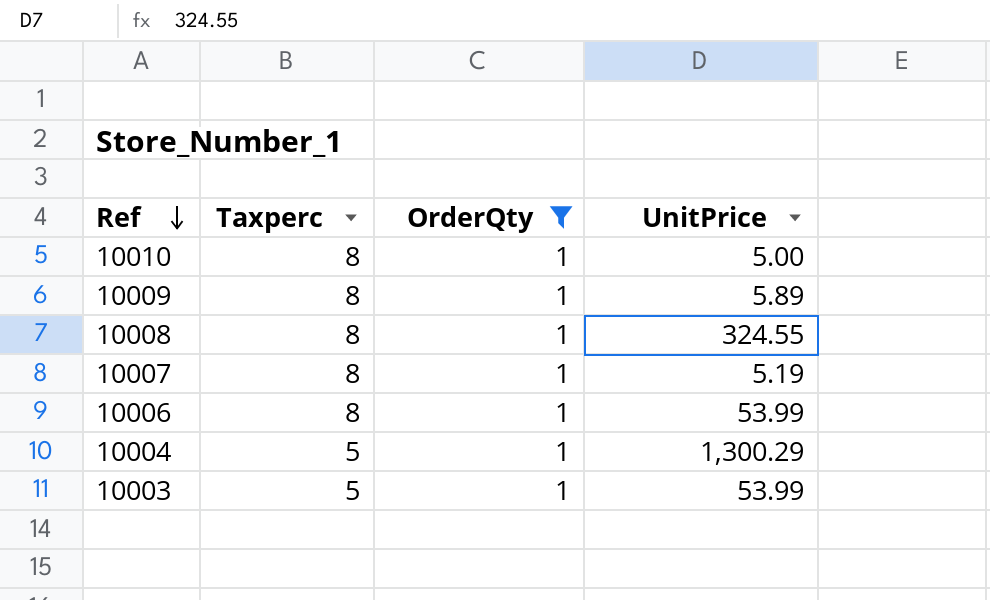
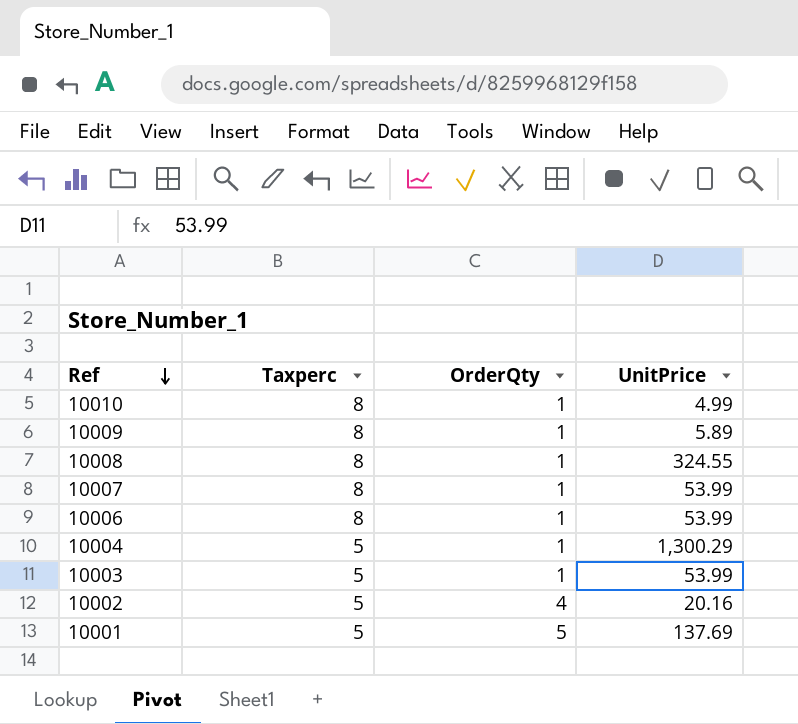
filter: OrderQty = 1 -> none
10010 | UnitPrice: 5.00 -> 4.99
10007 | UnitPrice: 5.19 -> 53.99

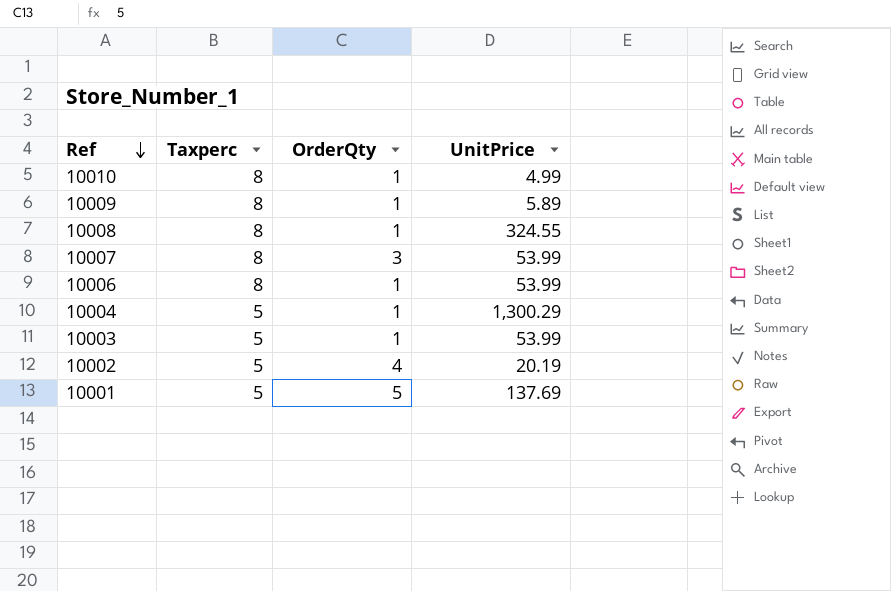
10007 | OrderQty: 1 -> 3
10002 | UnitPrice: 20.16 -> 20.19

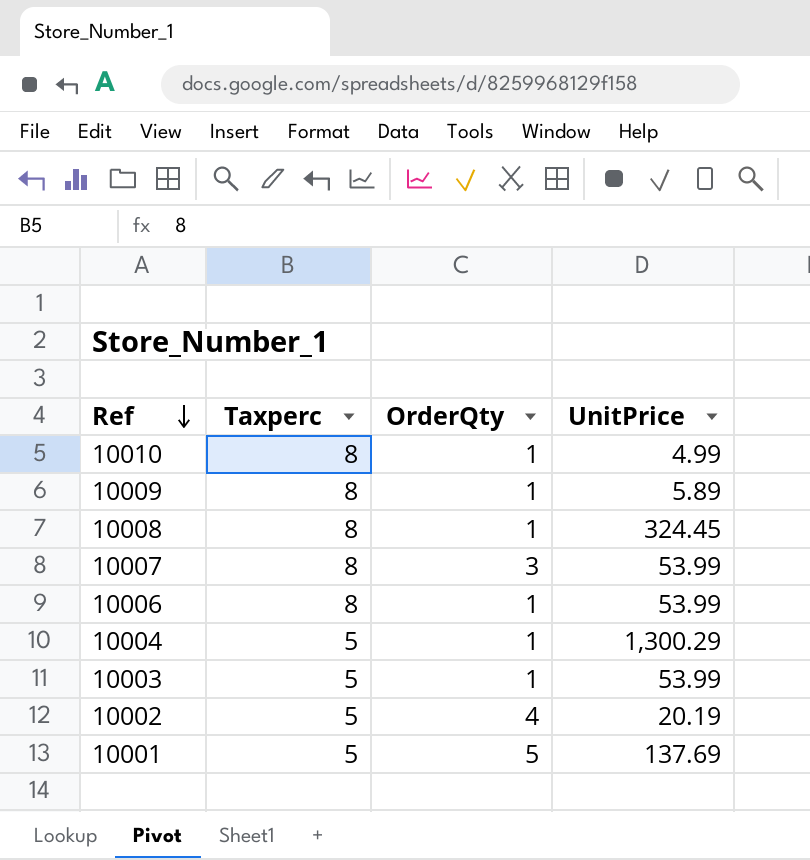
10008 | UnitPrice: 324.55 -> 324.45

